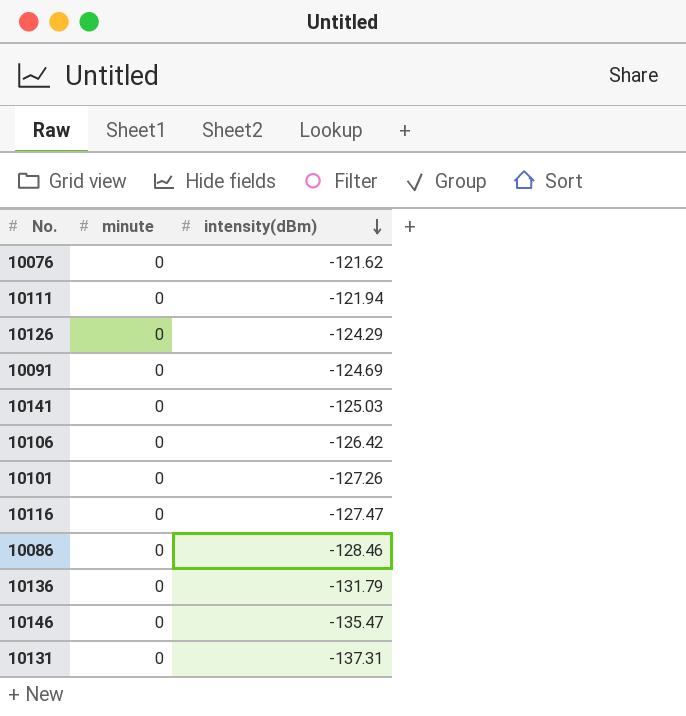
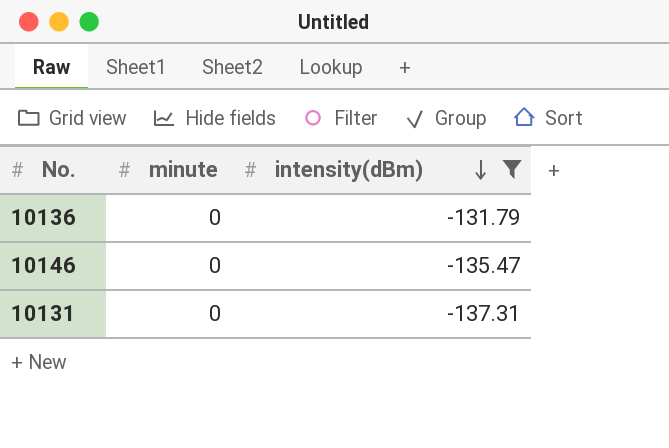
filter: none -> intensity(dBm) <= -131.79

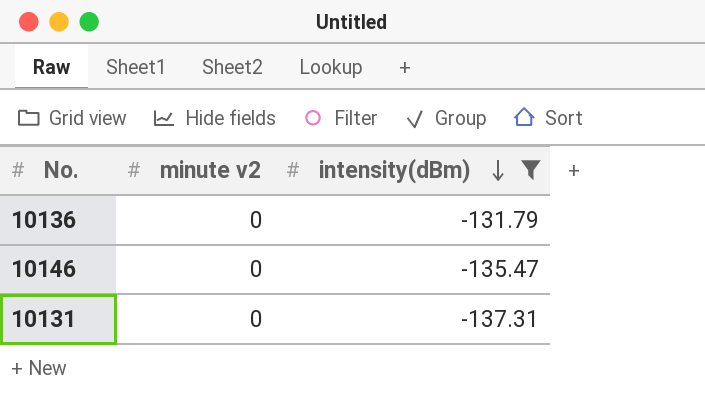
column name: minute -> minute v2

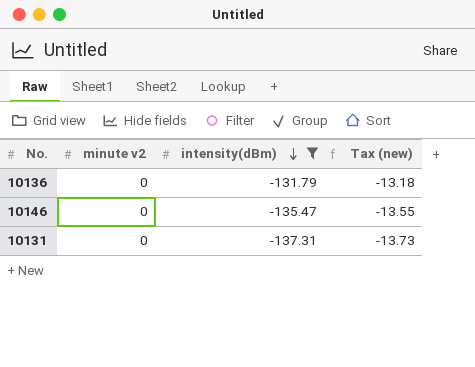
column Tax (new) | formula: none -> [intensity(dBm)] * 0.1

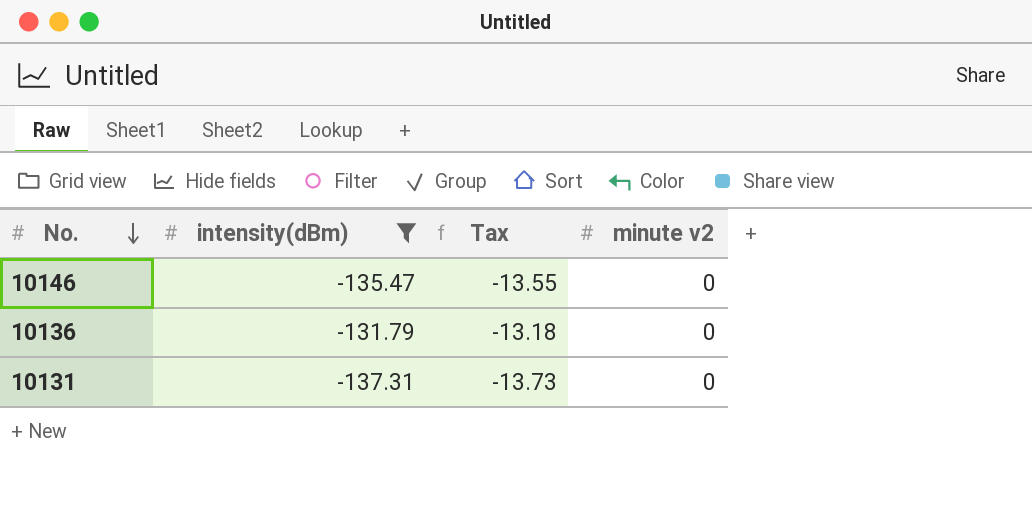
row order: intensity(dBm) descending -> No. descending
column name: Tax (new) -> Tax
column minute v2 | position: 2 -> 4

